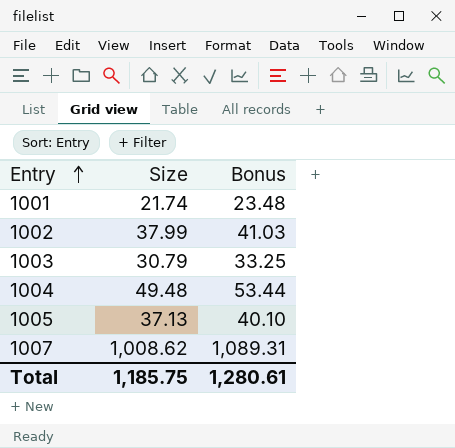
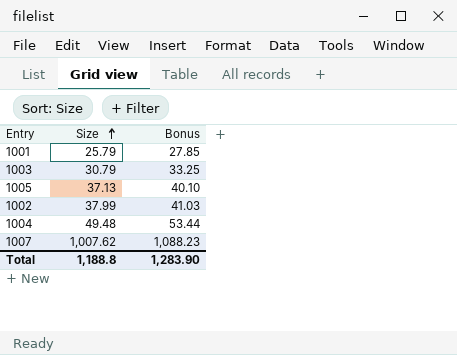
row order: Entry ascending -> Size ascending
1001 | Size: 21.74 -> 25.79
1001 | Bonus: 23.48 -> 27.85
1007 | Size: 1,008.62 -> 1,007.62
1007 | Bonus: 1,089.31 -> 1,088.23
Total | Size: 1,185.75 -> 1,188.8
Total | Bonus: 1,280.61 -> 1,283.90

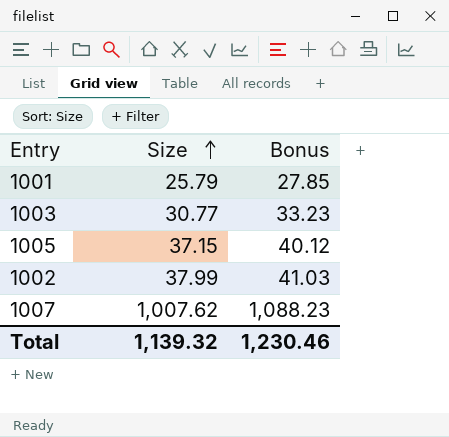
row 1004: 49.48 | 53.44 -> none
1003 | Size: 30.79 -> 30.77
1003 | Bonus: 33.25 -> 33.23
1005 | Size: 37.13 -> 37.15
1005 | Bonus: 40.10 -> 40.12
Total | Size: 1,188.8 -> 1,139.32
Total | Bonus: 1,283.90 -> 1,230.46

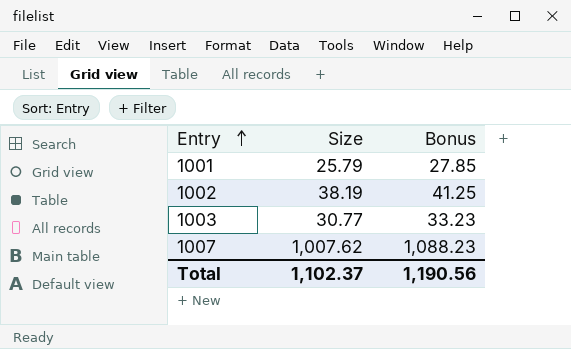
row order: Size ascending -> Entry ascending
row 1005: 37.15 | 40.12 -> none
1002 | Size: 37.99 -> 38.19
1002 | Bonus: 41.03 -> 41.25
Total | Size: 1,139.32 -> 1,102.37
Total | Bonus: 1,230.46 -> 1,190.56

